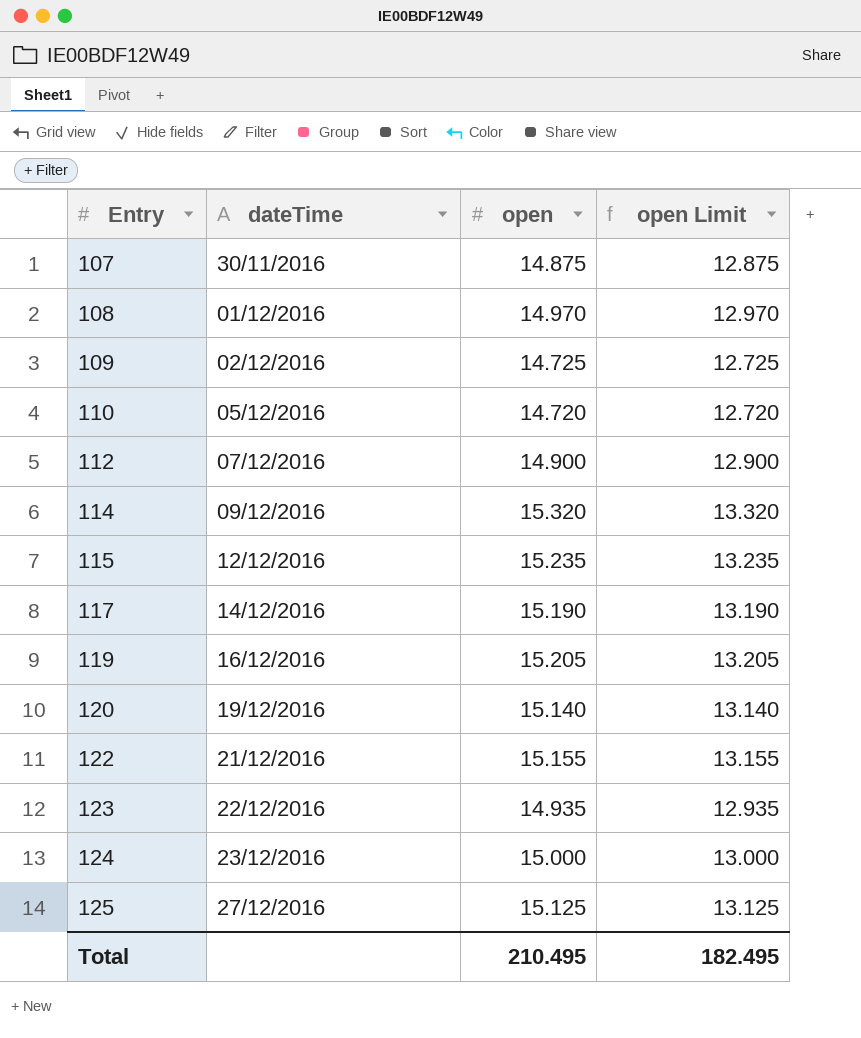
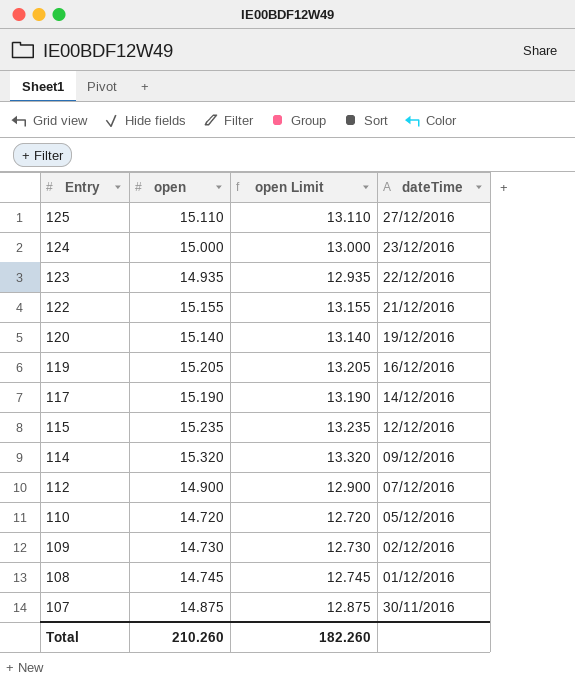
row order: Entry ascending -> Entry descending
column dateTime | position: 2 -> 4
125 | open: 15.125 -> 15.110
125 | open Limit: 13.125 -> 13.110
109 | open: 14.725 -> 14.730
109 | open Limit: 12.725 -> 12.730
108 | open: 14.970 -> 14.745
108 | open Limit: 12.970 -> 12.745
Total | open: 210.495 -> 210.260
Total | open Limit: 182.495 -> 182.260

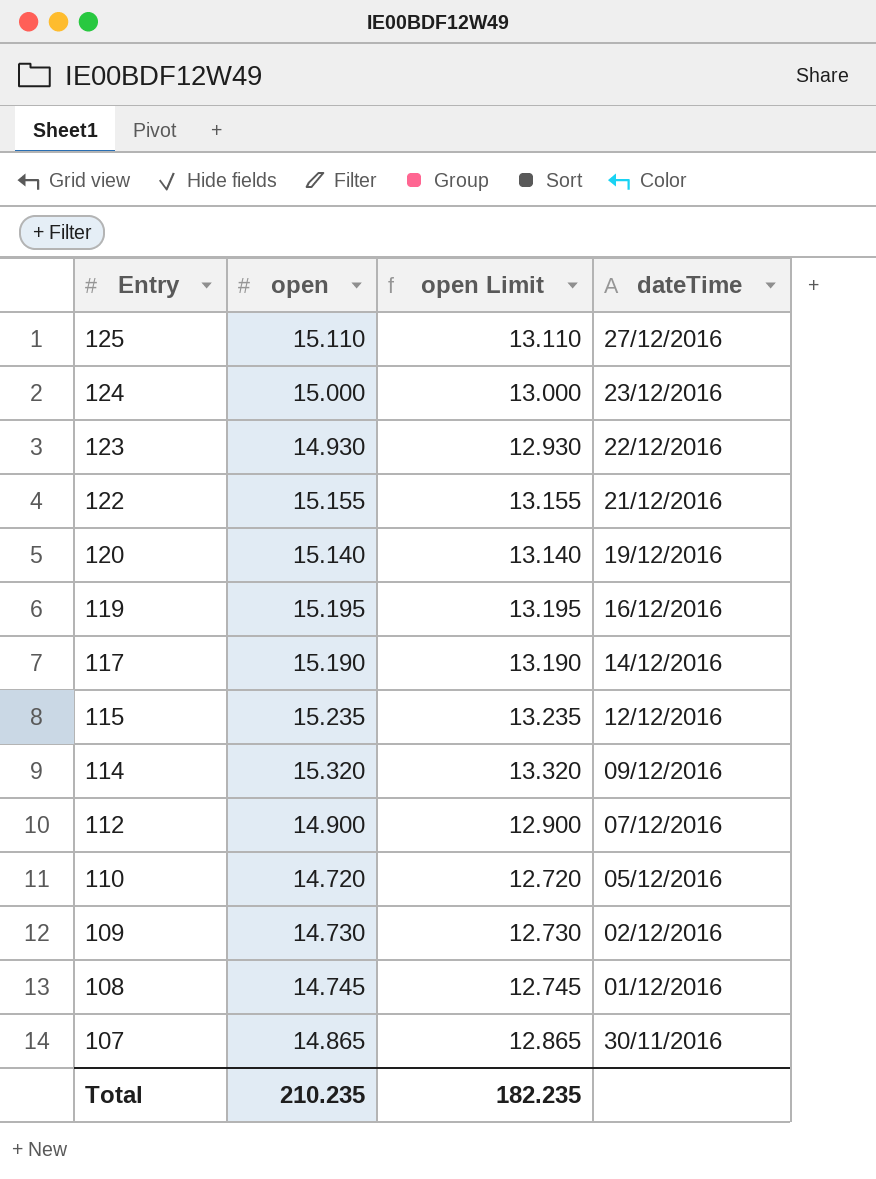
123 | open: 14.935 -> 14.930
123 | open Limit: 12.935 -> 12.930
119 | open: 15.205 -> 15.195
119 | open Limit: 13.205 -> 13.195
107 | open: 14.875 -> 14.865
107 | open Limit: 12.875 -> 12.865
Total | open: 210.260 -> 210.235
Total | open Limit: 182.260 -> 182.235

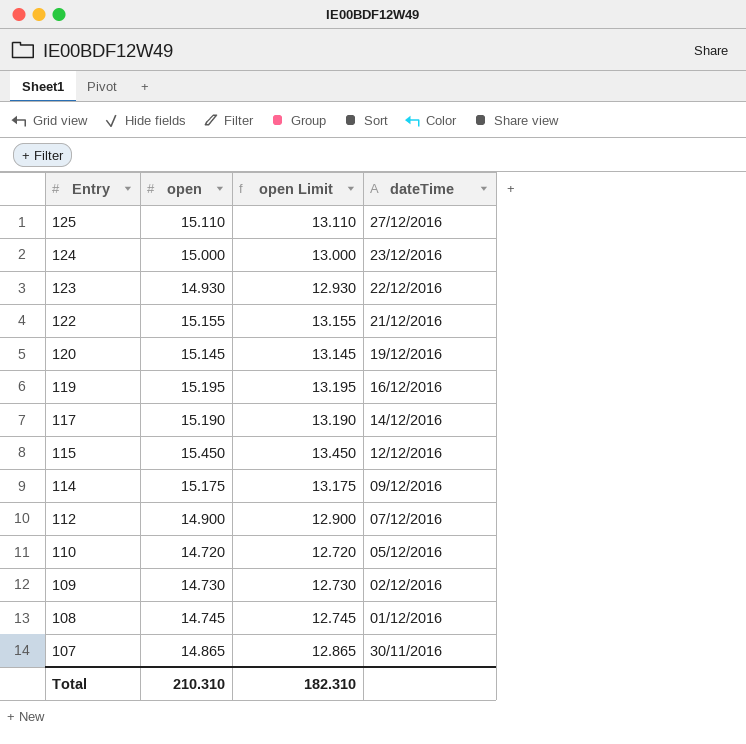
120 | open: 15.140 -> 15.145
120 | open Limit: 13.140 -> 13.145
115 | open: 15.235 -> 15.450
115 | open Limit: 13.235 -> 13.450
114 | open: 15.320 -> 15.175
114 | open Limit: 13.320 -> 13.175
Total | open: 210.235 -> 210.310
Total | open Limit: 182.235 -> 182.310

